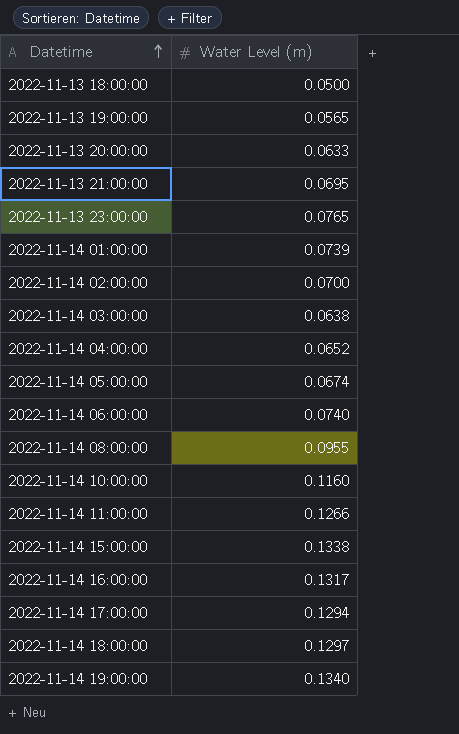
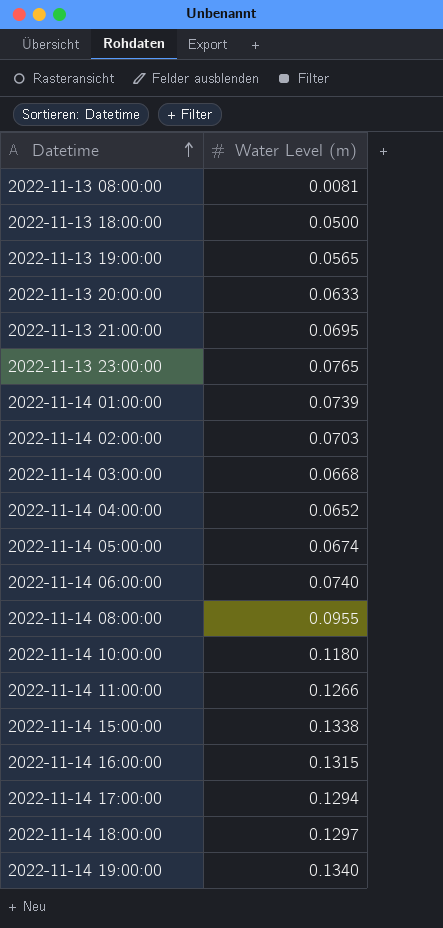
row 2022-11-13 08:00:00: none -> 0.0081
2022-11-14 02:00:00 | Water Level (m): 0.0700 -> 0.0703
2022-11-14 03:00:00 | Water Level (m): 0.0638 -> 0.0668
2022-11-14 10:00:00 | Water Level (m): 0.1160 -> 0.1180
2022-11-14 16:00:00 | Water Level (m): 0.1317 -> 0.1315

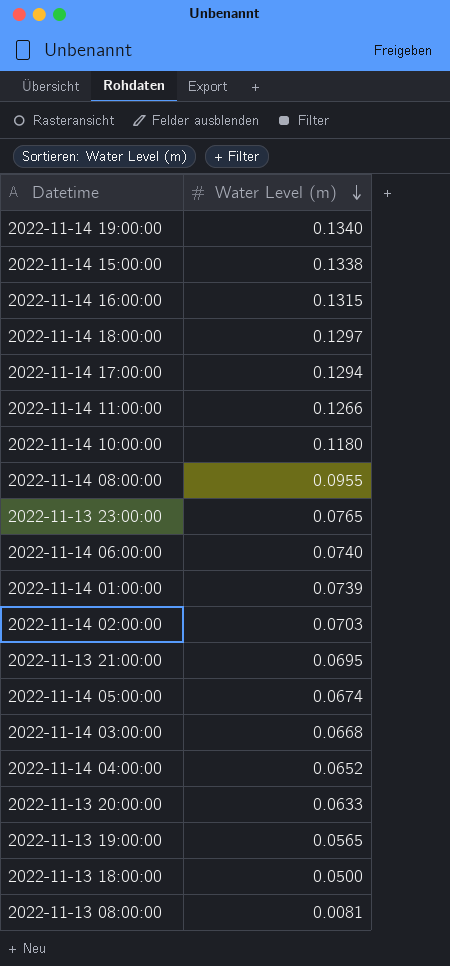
row order: Datetime ascending -> Water Level (m) descending

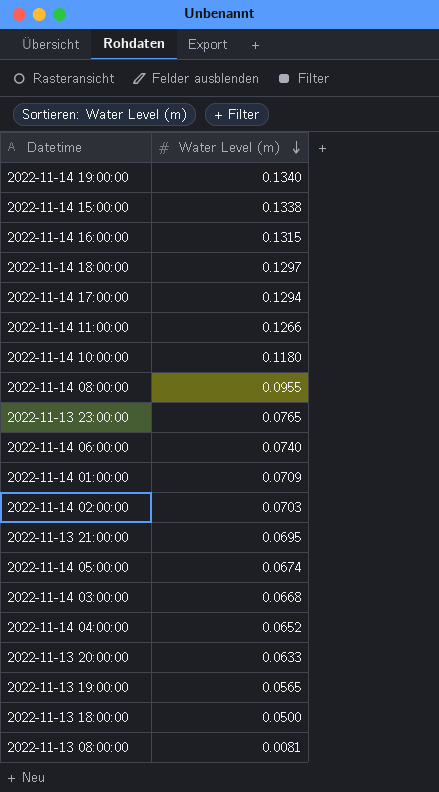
2022-11-14 01:00:00 | Water Level (m): 0.0739 -> 0.0709

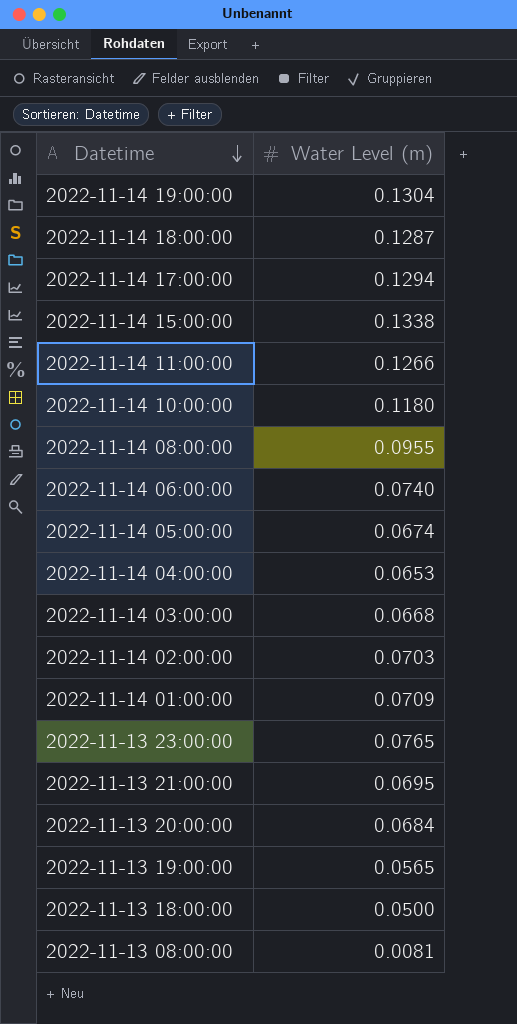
row order: Water Level (m) descending -> Datetime descending
row 2022-11-14 16:00:00: 0.1315 -> none
2022-11-14 19:00:00 | Water Level (m): 0.1340 -> 0.1304
2022-11-14 18:00:00 | Water Level (m): 0.1297 -> 0.1287
2022-11-14 04:00:00 | Water Level (m): 0.0652 -> 0.0653
2022-11-13 20:00:00 | Water Level (m): 0.0633 -> 0.0684

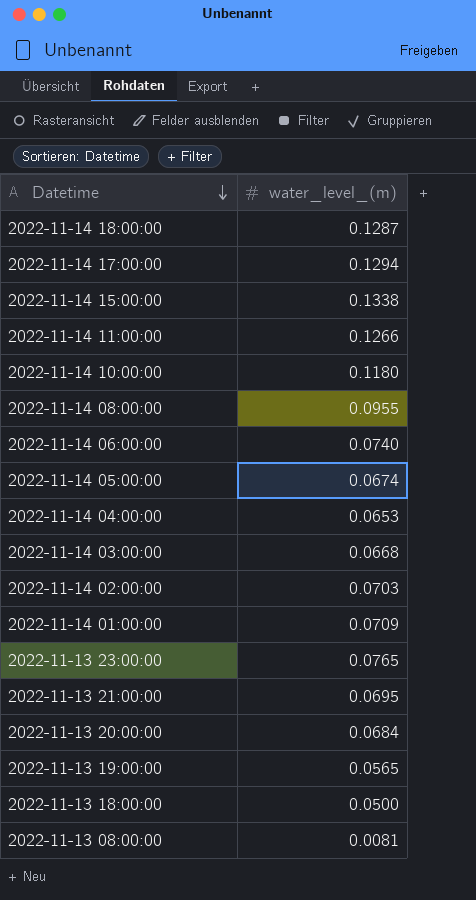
column name: Water Level (m) -> water_level_(m)
row 2022-11-14 19:00:00: 0.1304 -> none

